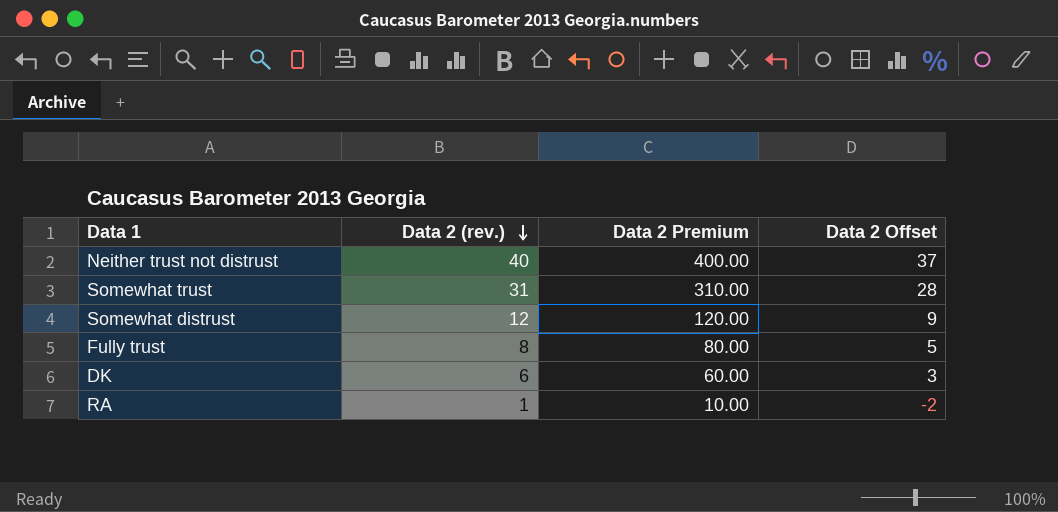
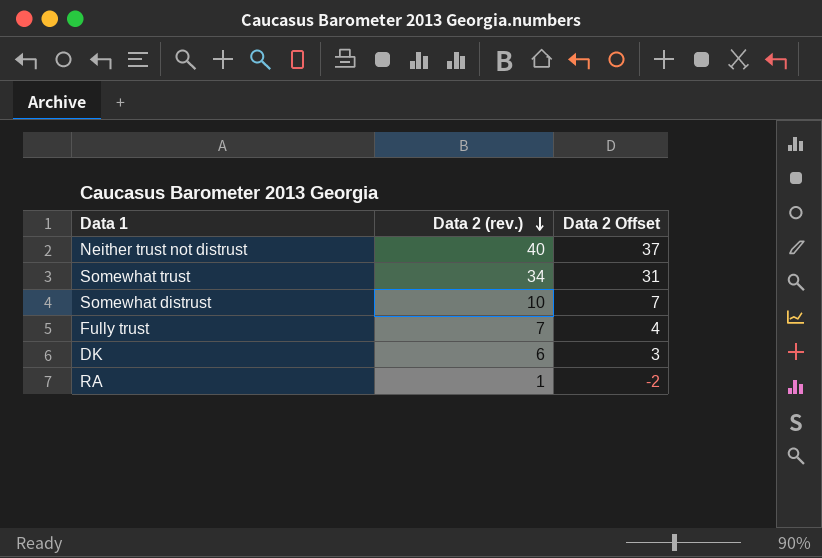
column Data 2 Premium | formula: [Data 2 (rev.)] * 10 -> none
Somewhat trust | Data 2 (rev.): 31 -> 34
Somewhat trust | Data 2 Offset: 28 -> 31
Somewhat distrust | Data 2 (rev.): 12 -> 10
Somewhat distrust | Data 2 Offset: 9 -> 7
Fully trust | Data 2 (rev.): 8 -> 7
Fully trust | Data 2 Offset: 5 -> 4

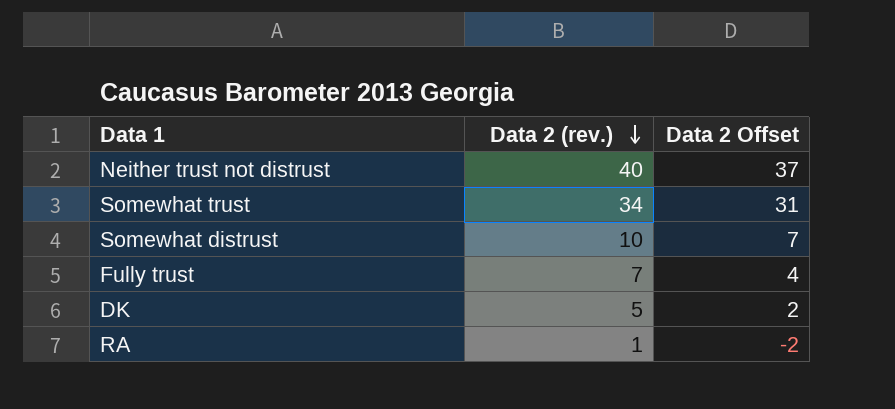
DK | Data 2 (rev.): 6 -> 5
DK | Data 2 Offset: 3 -> 2

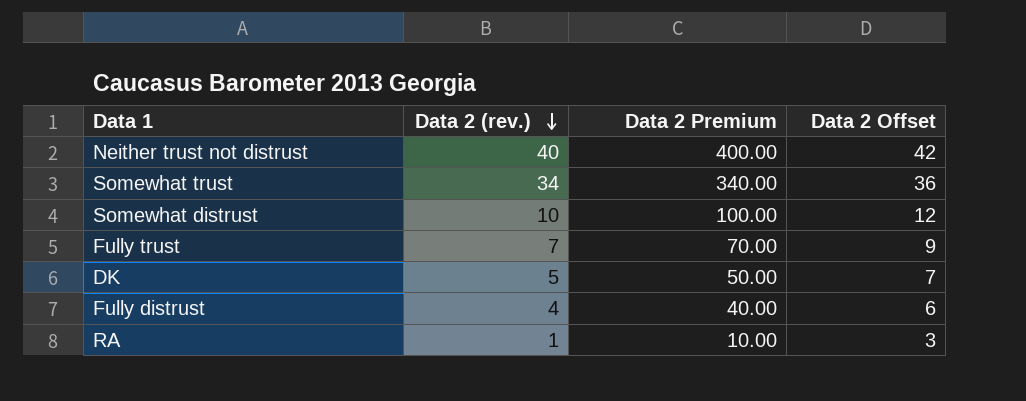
column Data 2 Premium | formula: none -> [Data 2 (rev.)] * 10
column Data 2 Offset | formula: [Data 2 (rev.)] - 3 -> [Data 2 (rev.)] + 2
row Fully distrust: none -> 4 | 40.00 | 6

